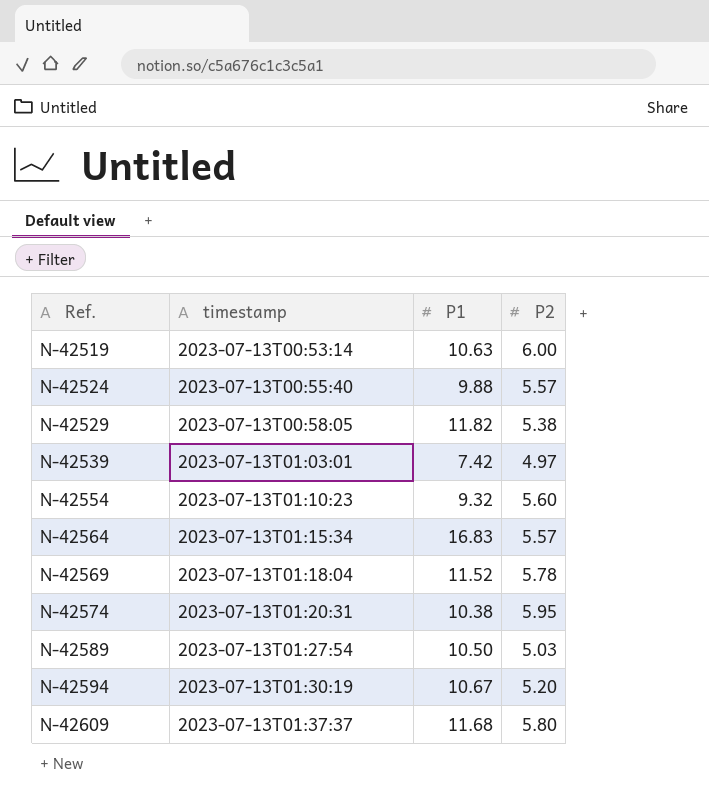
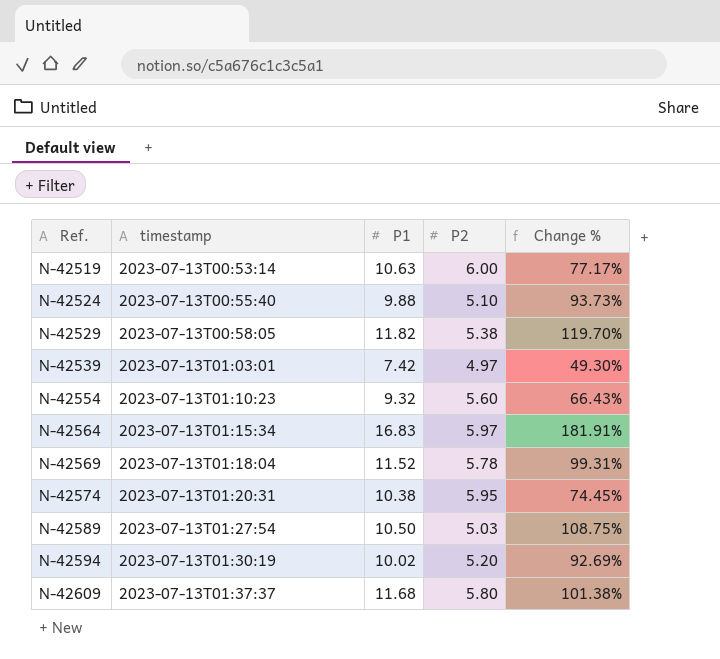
column Change % | formula: none -> ([P1] - [P2]) / [P2]
N-42524 | P2: 5.57 -> 5.10
N-42564 | P2: 5.57 -> 5.97
N-42594 | P1: 10.67 -> 10.02

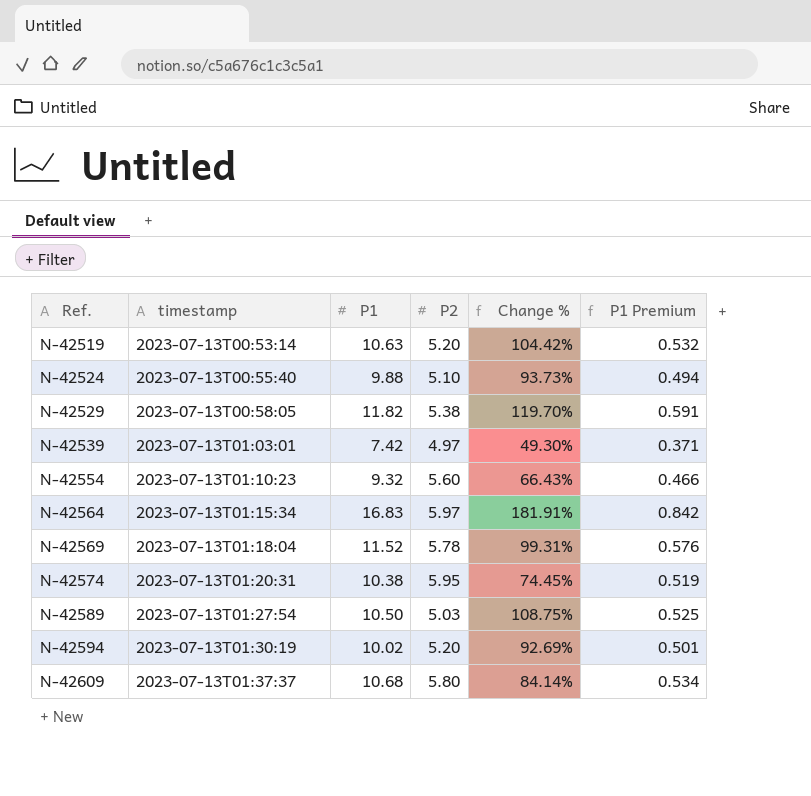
column P1 Premium | formula: none -> [P1] * 0.05
N-42519 | P2: 6.00 -> 5.20
N-42519 | Change %: 77.17% -> 104.42%
N-42609 | P1: 11.68 -> 10.68
N-42609 | Change %: 101.38% -> 84.14%

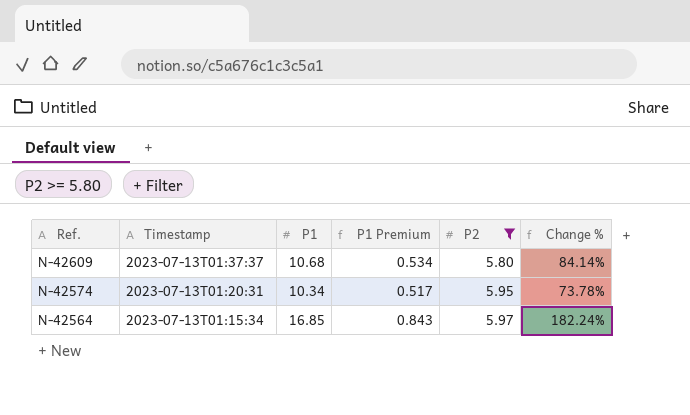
filter: none -> P2 >= 5.80
row order: Ref. ascending -> Ref. descending
column name: timestamp -> Timestamp
column P1 Premium | position: 6 -> 4
N-42574 | P1: 10.38 -> 10.34
N-42574 | P1 Premium: 0.519 -> 0.517
N-42574 | Change %: 74.45% -> 73.78%
N-42564 | P1: 16.83 -> 16.85
N-42564 | P1 Premium: 0.842 -> 0.843
N-42564 | Change %: 181.91% -> 182.24%

